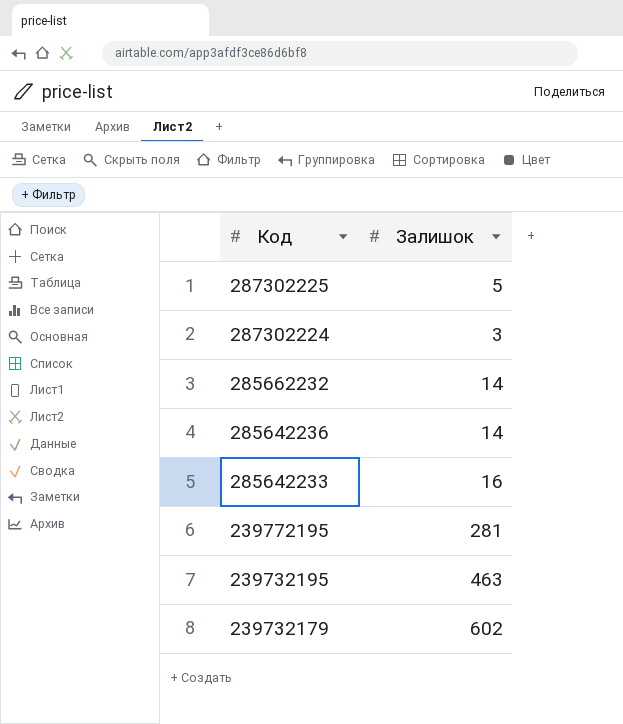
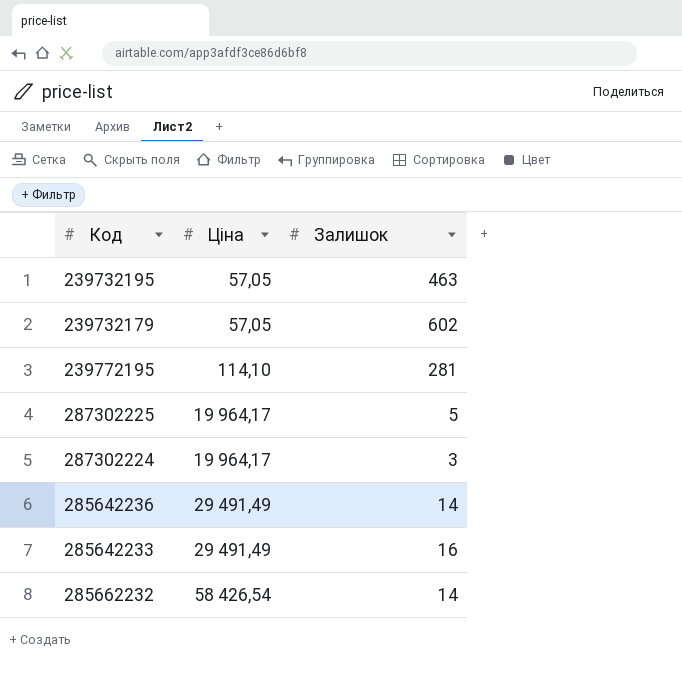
row order: Код descending -> Ціна ascending
column Ціна | position: none -> 2

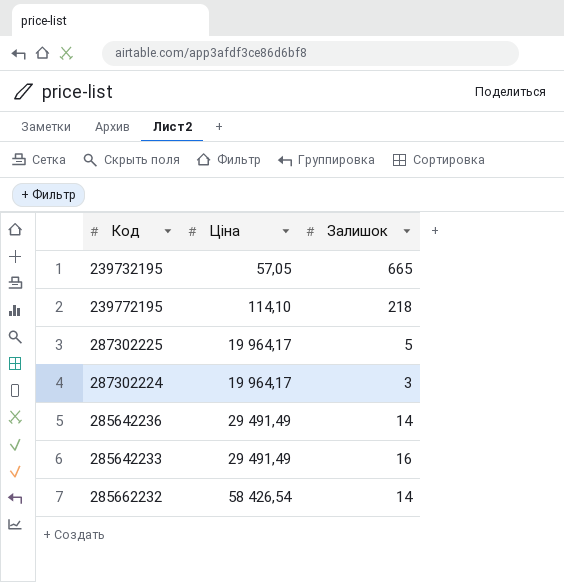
row 239732179: 57,05 | 602 -> none
239732195 | Залишок: 463 -> 665
239772195 | Залишок: 281 -> 218

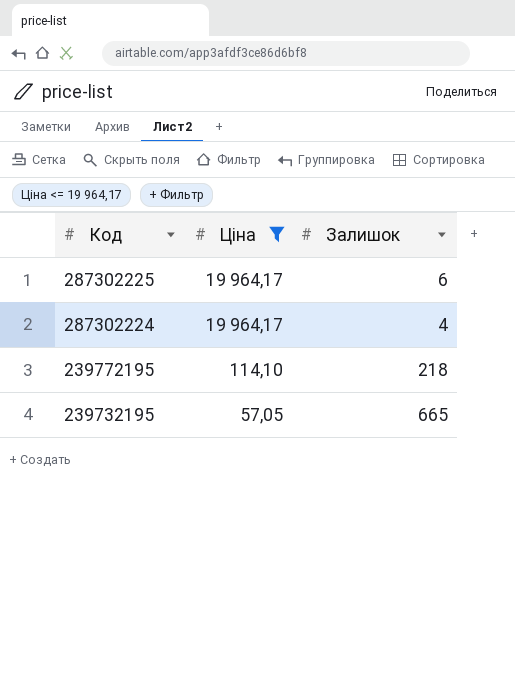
filter: none -> Ціна <= 19 964,17
row order: Ціна ascending -> Код descending
287302225 | Залишок: 5 -> 6
287302224 | Залишок: 3 -> 4

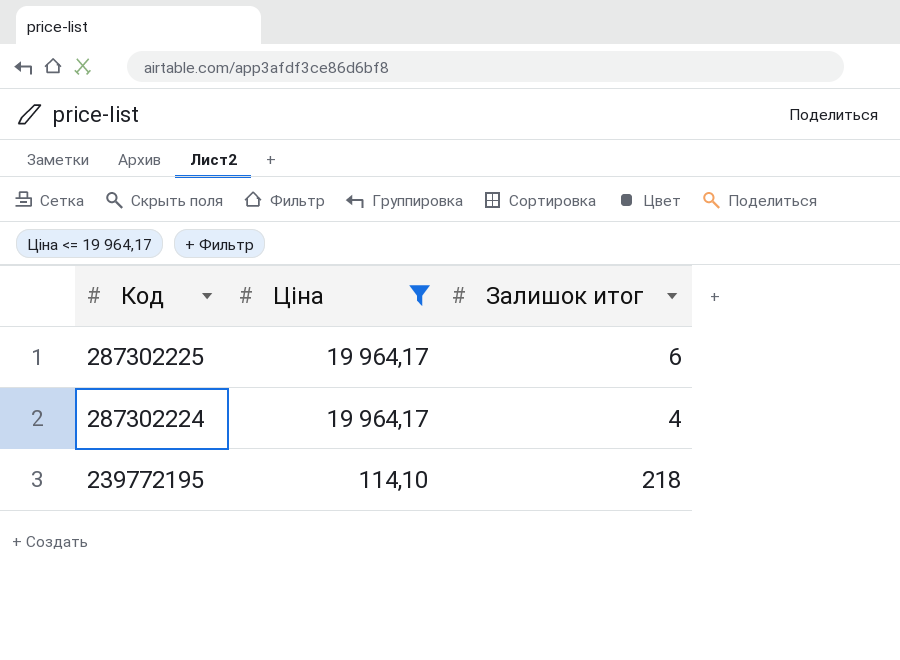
column name: Залишок -> Залишок итог
row 239732195: 57,05 | 665 -> none

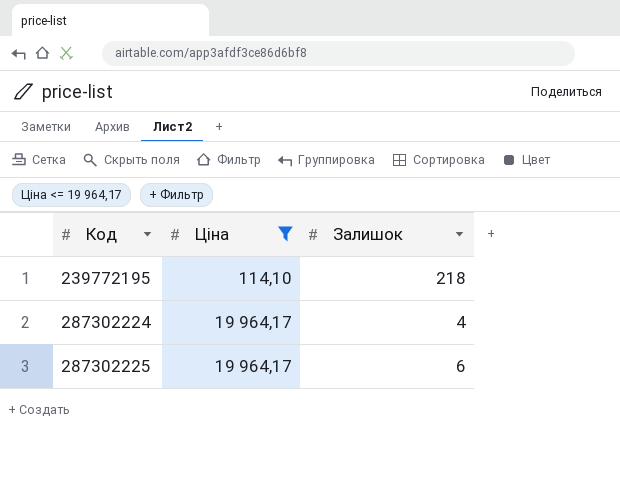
row order: Код descending -> Код ascending
column name: Залишок итог -> Залишок

